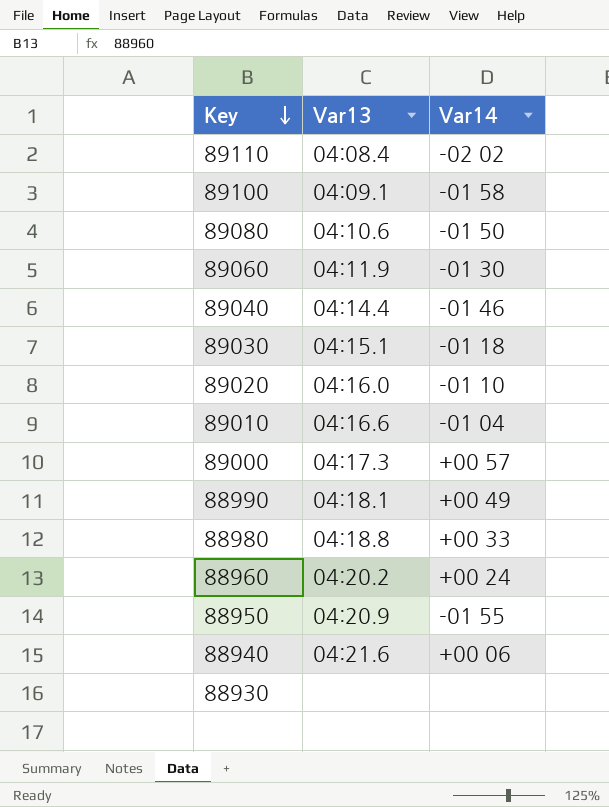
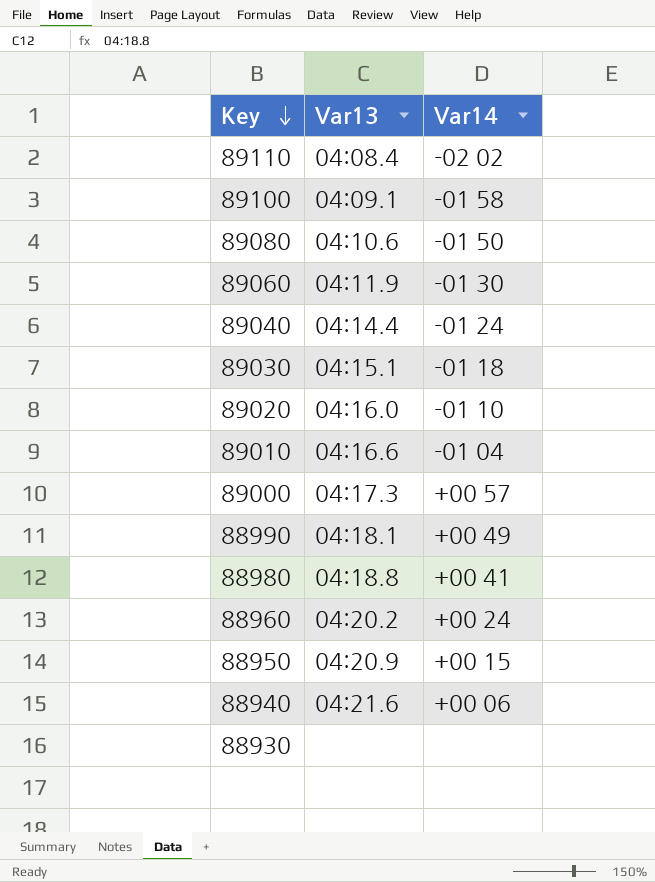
89040 | Var14: -01 46 -> -01 24
88980 | Var14: +00 33 -> +00 41
88950 | Var14: -01 55 -> +00 15

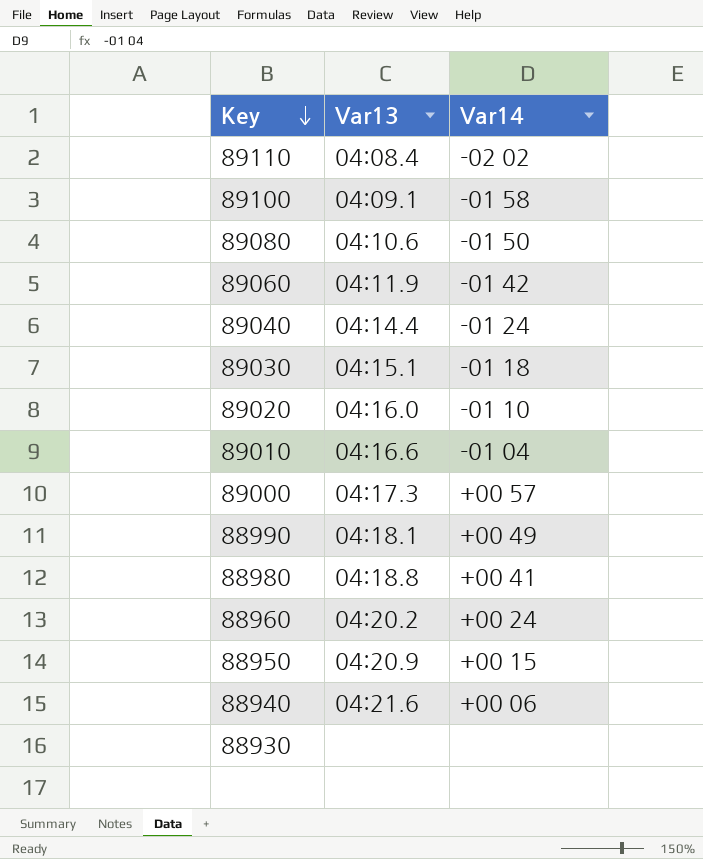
89060 | Var14: -01 30 -> -01 42

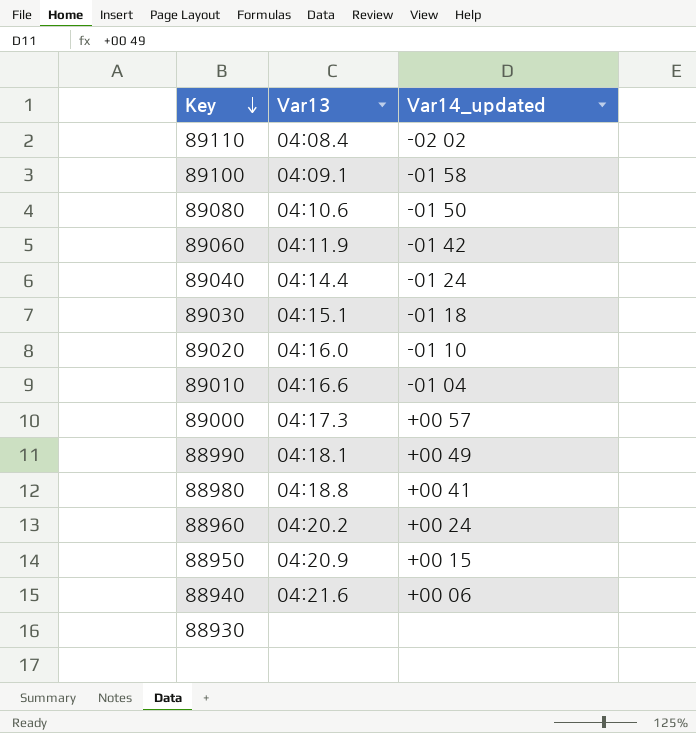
column name: Var14 -> Var14_updated

